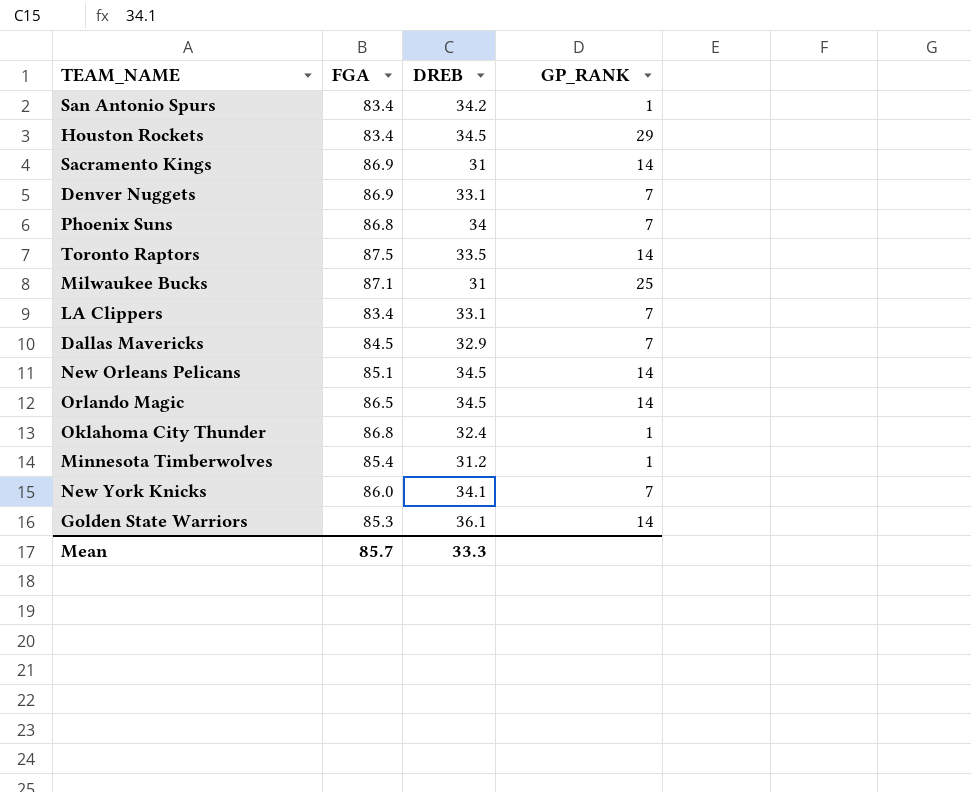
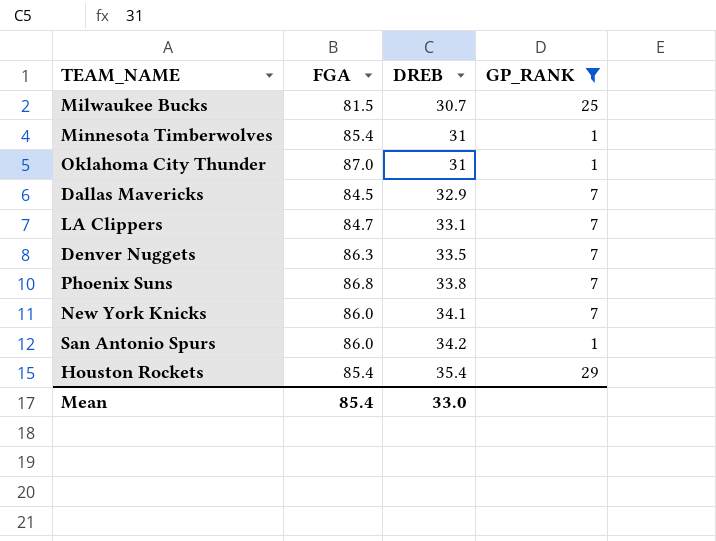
filter: none -> GP_RANK != 14
row order: none -> DREB ascending
Milwaukee Bucks | FGA: 87.1 -> 81.5
Milwaukee Bucks | DREB: 31 -> 30.7
Minnesota Timberwolves | DREB: 31.2 -> 31
Oklahoma City Thunder | FGA: 86.8 -> 87.0
Oklahoma City Thunder | DREB: 32.4 -> 31
LA Clippers | FGA: 83.4 -> 84.7
Denver Nuggets | FGA: 86.9 -> 86.3
Denver Nuggets | DREB: 33.1 -> 33.5
Phoenix Suns | DREB: 34 -> 33.8
San Antonio Spurs | FGA: 83.4 -> 86.0
Houston Rockets | FGA: 83.4 -> 85.4
Houston Rockets | DREB: 34.5 -> 35.4
Mean | FGA: 85.7 -> 85.4
Mean | DREB: 33.3 -> 33.0

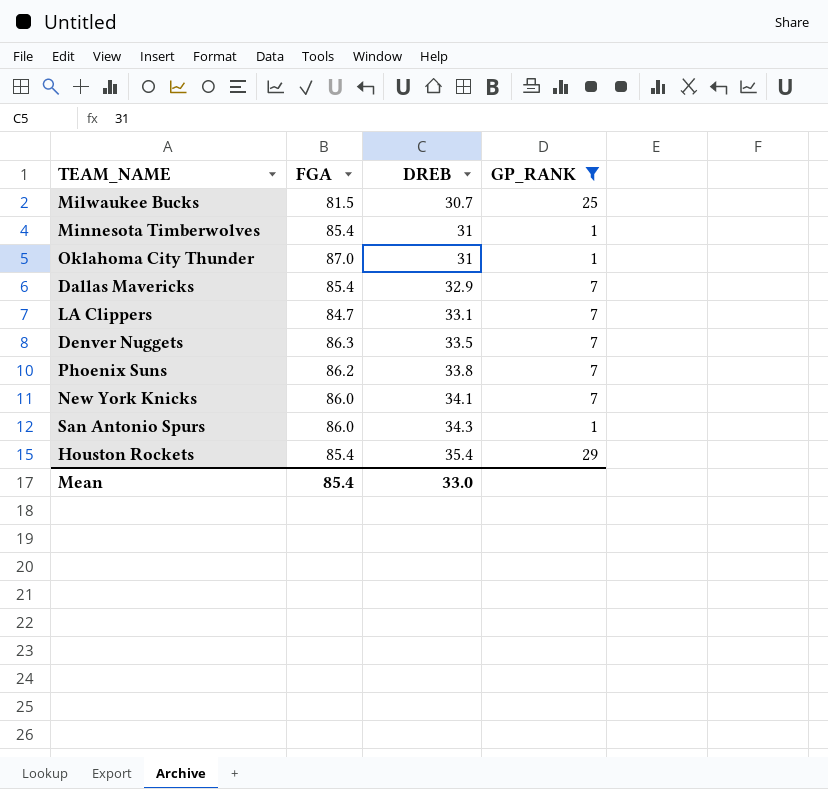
Dallas Mavericks | FGA: 84.5 -> 85.4
Phoenix Suns | FGA: 86.8 -> 86.2
San Antonio Spurs | DREB: 34.2 -> 34.3

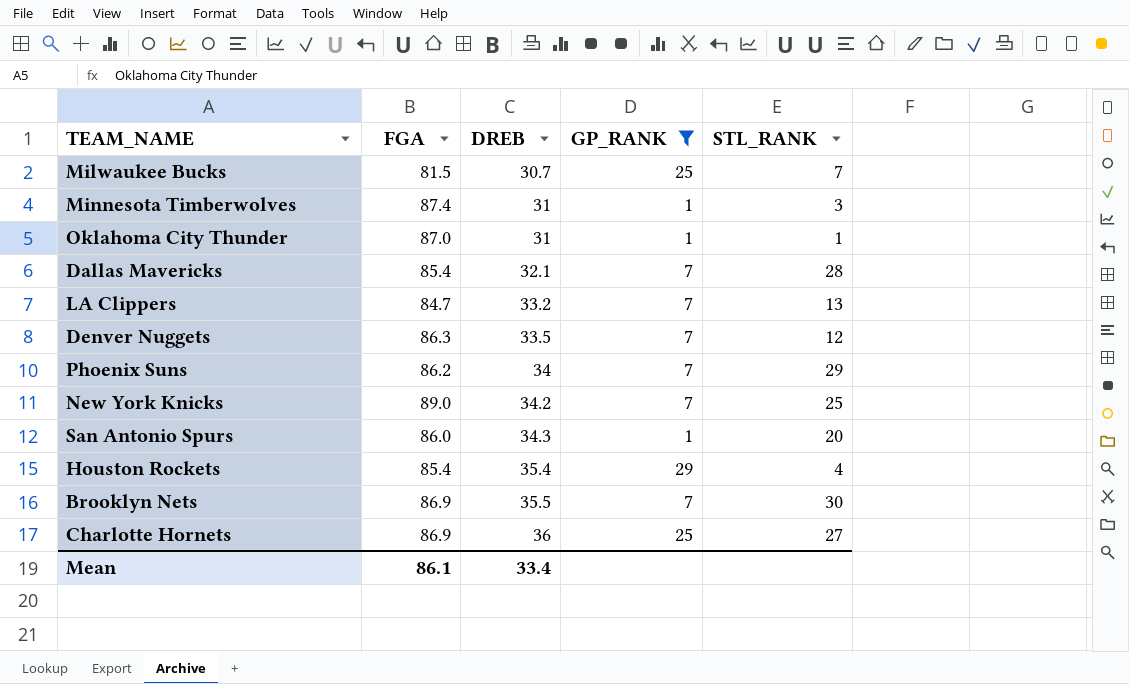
column STL_RANK | position: none -> 5
Minnesota Timberwolves | FGA: 85.4 -> 87.4
Dallas Mavericks | DREB: 32.9 -> 32.1
LA Clippers | DREB: 33.1 -> 33.2
Phoenix Suns | DREB: 33.8 -> 34
New York Knicks | FGA: 86.0 -> 89.0
New York Knicks | DREB: 34.1 -> 34.2
row Brooklyn Nets: none -> 86.9 | 35.5 | 7 | 30
row Charlotte Hornets: none -> 86.9 | 36 | 25 | 27
Mean | FGA: 85.4 -> 86.1
Mean | DREB: 33.0 -> 33.4

